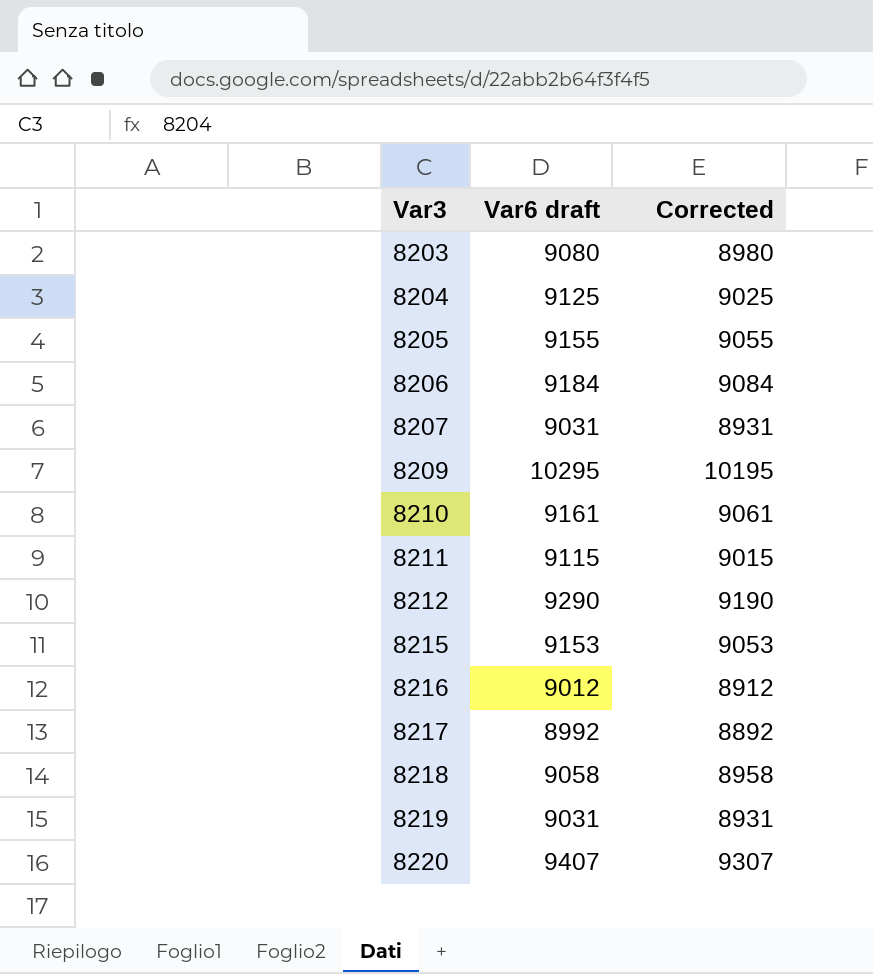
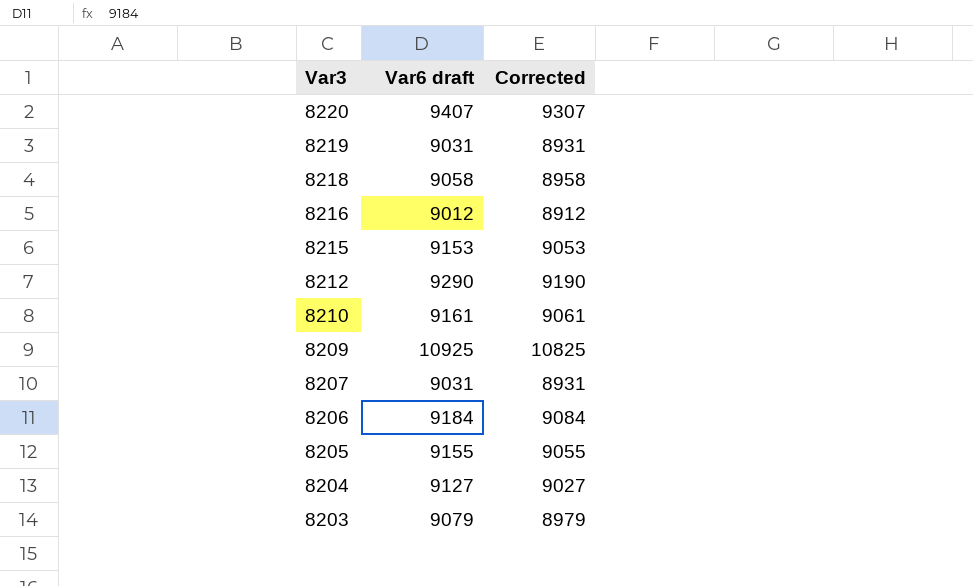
row order: Var3 ascending -> Var3 descending
row 8211: 9115 | 9015 -> none
row 8217: 8992 | 8892 -> none
8209 | Var6 draft: 10295 -> 10925
8209 | Corrected: 10195 -> 10825
8204 | Var6 draft: 9125 -> 9127
8204 | Corrected: 9025 -> 9027
8203 | Var6 draft: 9080 -> 9079
8203 | Corrected: 8980 -> 8979

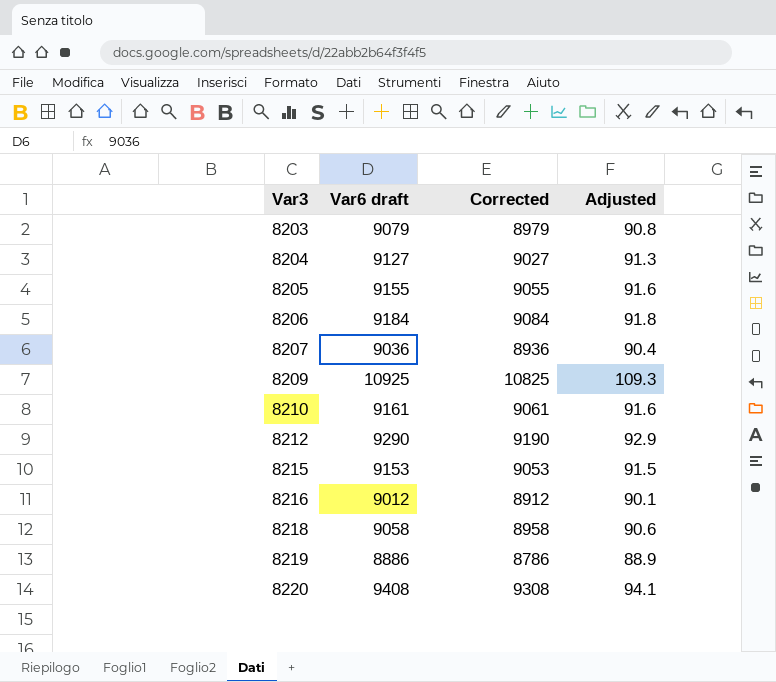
row order: Var3 descending -> Var3 ascending
column Adjusted | formula: none -> [Var6 draft] * 0.01
8207 | Var6 draft: 9031 -> 9036
8207 | Corrected: 8931 -> 8936
8219 | Var6 draft: 9031 -> 8886
8219 | Corrected: 8931 -> 8786
8220 | Var6 draft: 9407 -> 9408
8220 | Corrected: 9307 -> 9308

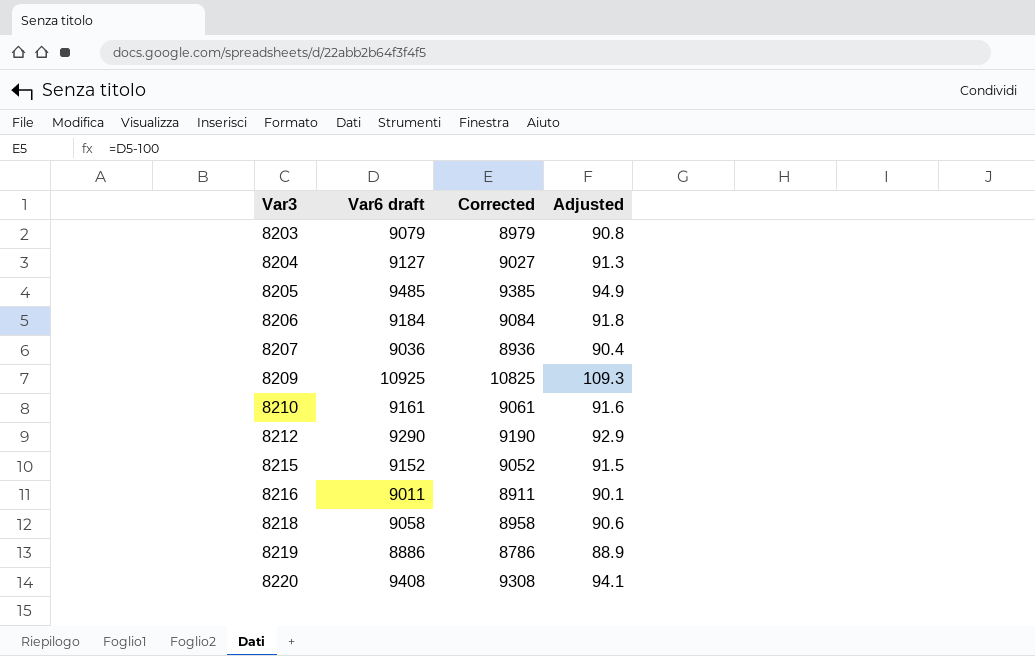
8205 | Var6 draft: 9155 -> 9485
8205 | Corrected: 9055 -> 9385
8205 | Adjusted: 91.6 -> 94.9
8215 | Var6 draft: 9153 -> 9152
8215 | Corrected: 9053 -> 9052
8216 | Var6 draft: 9012 -> 9011
8216 | Corrected: 8912 -> 8911

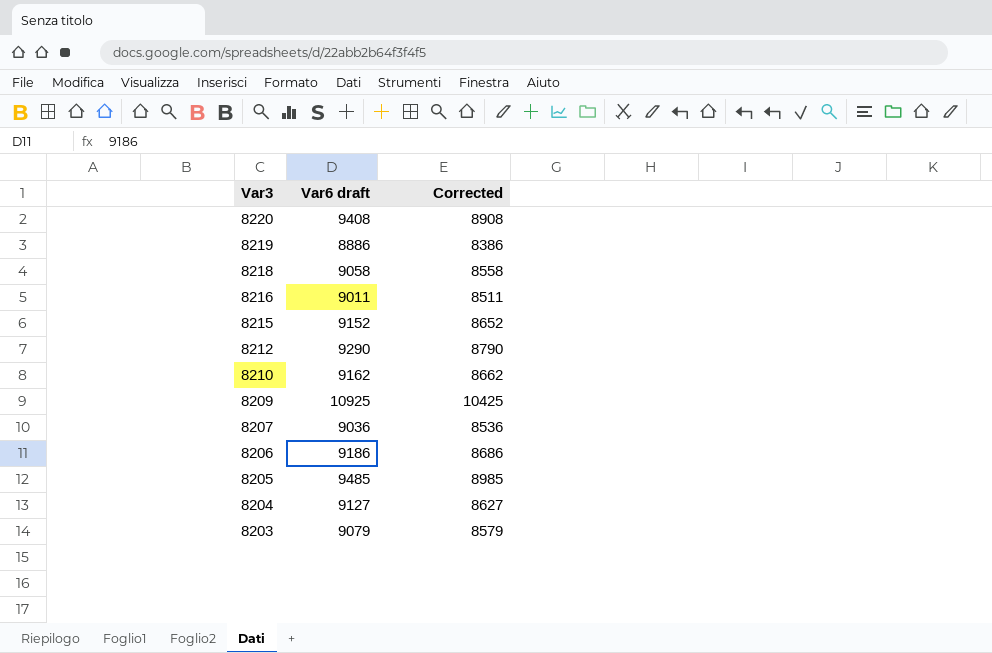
row order: Var3 ascending -> Var3 descending
column Adjusted | formula: [Var6 draft] * 0.01 -> none
column Corrected | formula: [Var6 draft] - 100 -> [Var6 draft] - 500
8210 | Var6 draft: 9161 -> 9162
8206 | Var6 draft: 9184 -> 9186

